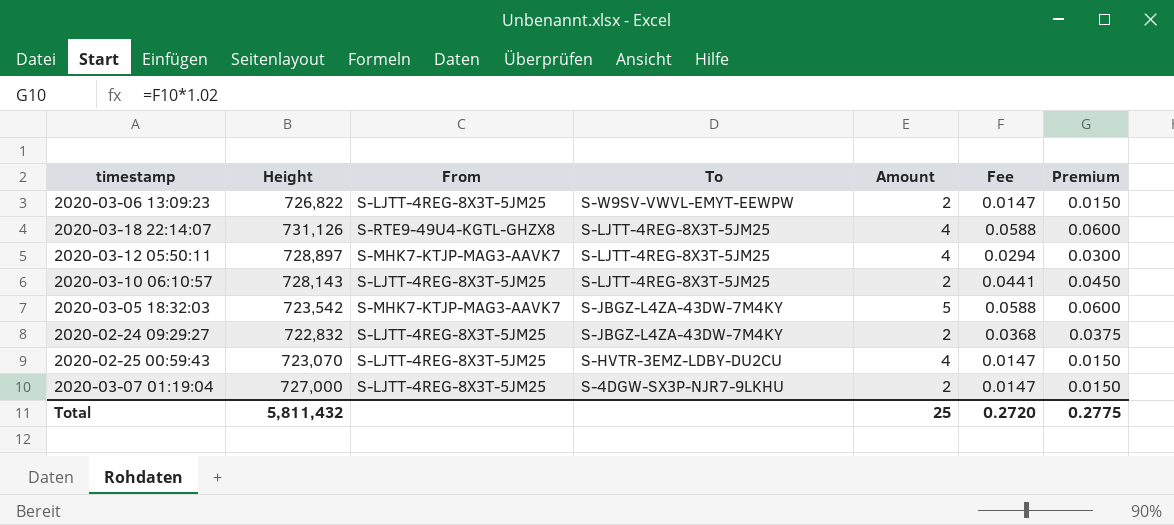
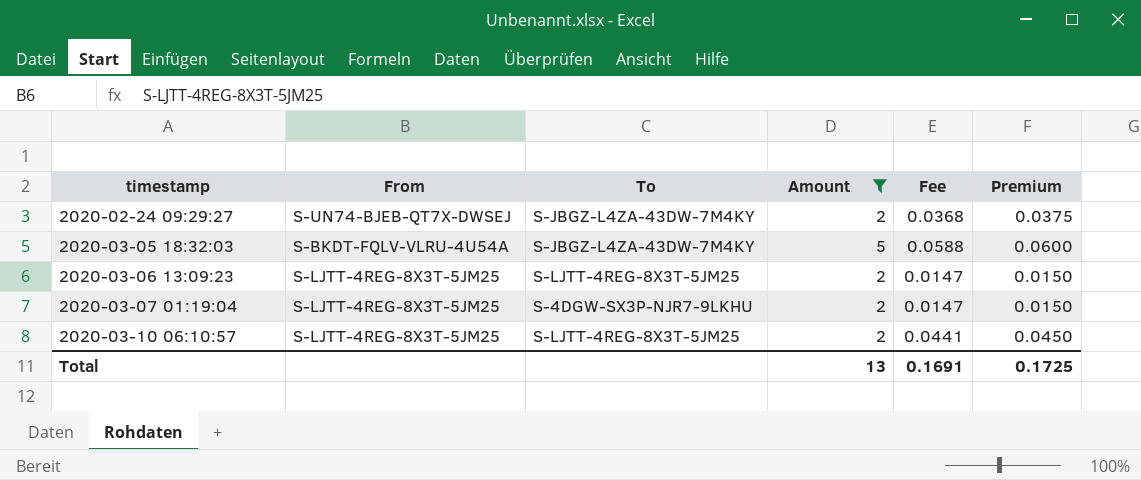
filter: none -> Amount != 4
row order: To descending -> timestamp ascending
column Height | position: 2 -> none
2020-02-24 09:29:27 | From: S-LJTT-4REG-8X3T-5JM25 -> S-UN74-BJEB-QT7X-DWSEJ
2020-03-05 18:32:03 | From: S-MHK7-KTJP-MAG3-AAVK7 -> S-BKDT-FQLV-VLRU-4U54A
2020-03-06 13:09:23 | To: S-W9SV-VWVL-EMYT-EEWPW -> S-LJTT-4REG-8X3T-5JM25
Total | Amount: 25 -> 13
Total | Fee: 0.2720 -> 0.1691
Total | Premium: 0.2775 -> 0.1725

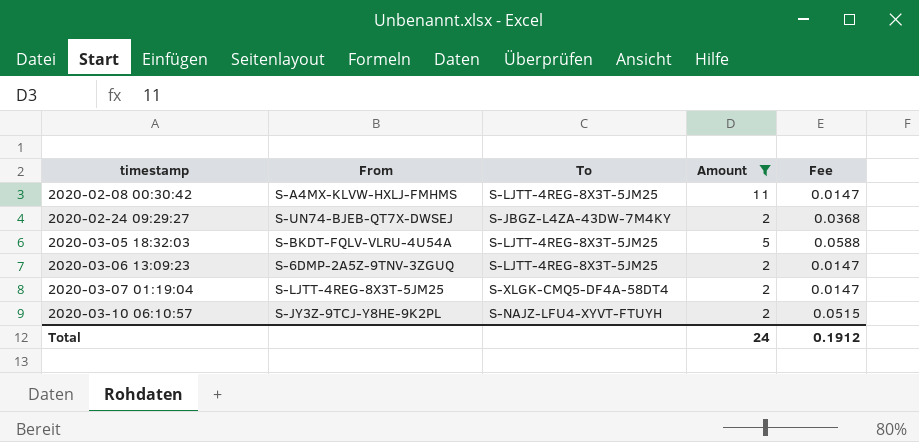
column Premium | formula: [Fee] * 1.02 -> none
row 2020-02-08 00:30:42: none -> S-A4MX-KLVW-HXLJ-FMHMS | S-LJTT-4REG-8X3T-5JM25 | 11 | 0.0147
2020-03-05 18:32:03 | To: S-JBGZ-L4ZA-43DW-7M4KY -> S-LJTT-4REG-8X3T-5JM25
2020-03-06 13:09:23 | From: S-LJTT-4REG-8X3T-5JM25 -> S-6DMP-2A5Z-9TNV-3ZGUQ
2020-03-07 01:19:04 | To: S-4DGW-SX3P-NJR7-9LKHU -> S-XLGK-CMQ5-DF4A-58DT4
2020-03-10 06:10:57 | From: S-LJTT-4REG-8X3T-5JM25 -> S-JY3Z-9TCJ-Y8HE-9K2PL
2020-03-10 06:10:57 | To: S-LJTT-4REG-8X3T-5JM25 -> S-NAJZ-LFU4-XYVT-FTUYH
2020-03-10 06:10:57 | Fee: 0.0441 -> 0.0515
Total | Amount: 13 -> 24
Total | Fee: 0.1691 -> 0.1912

